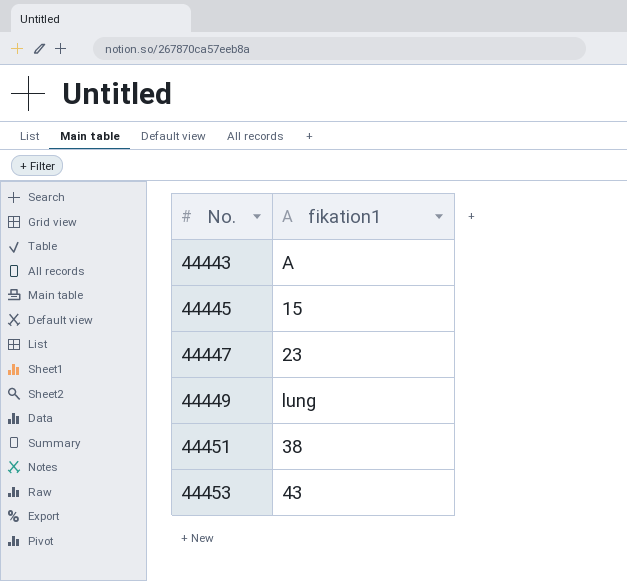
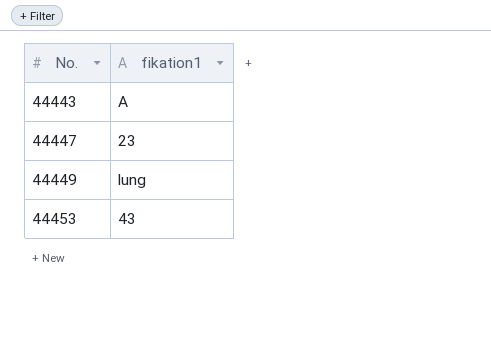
row 44445: 15 -> none
row 44451: 38 -> none

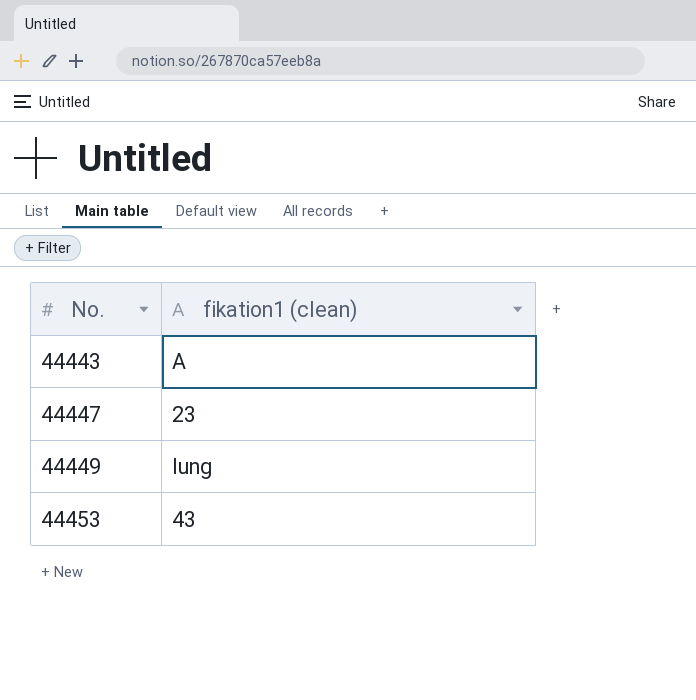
column name: fikation1 -> fikation1 (clean)

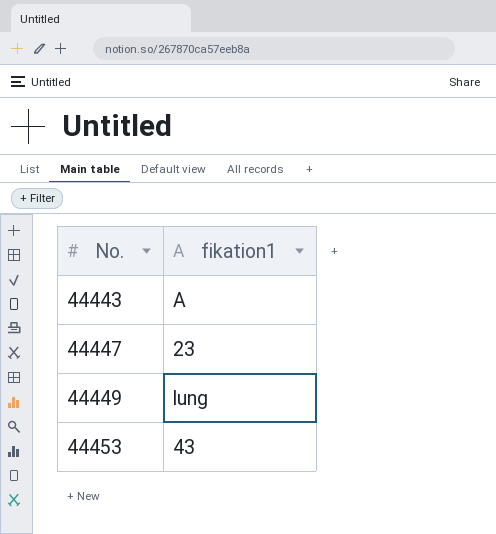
column name: fikation1 (clean) -> fikation1

